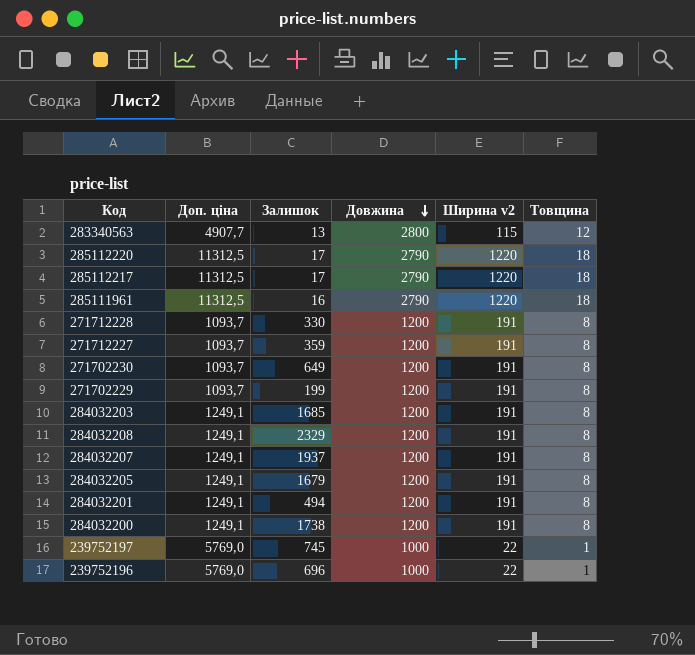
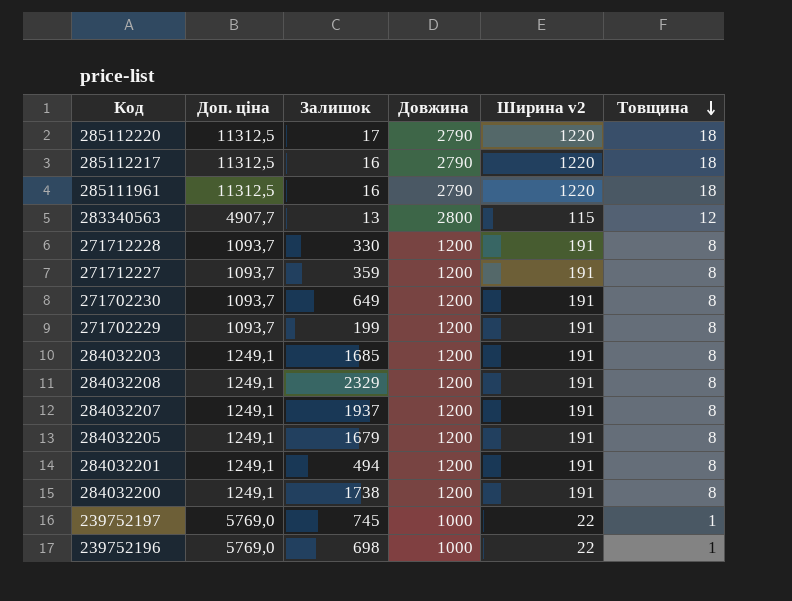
row order: Довжина descending -> Товщина descending
285112217 | Залишок: 17 -> 16
239752196 | Залишок: 696 -> 698

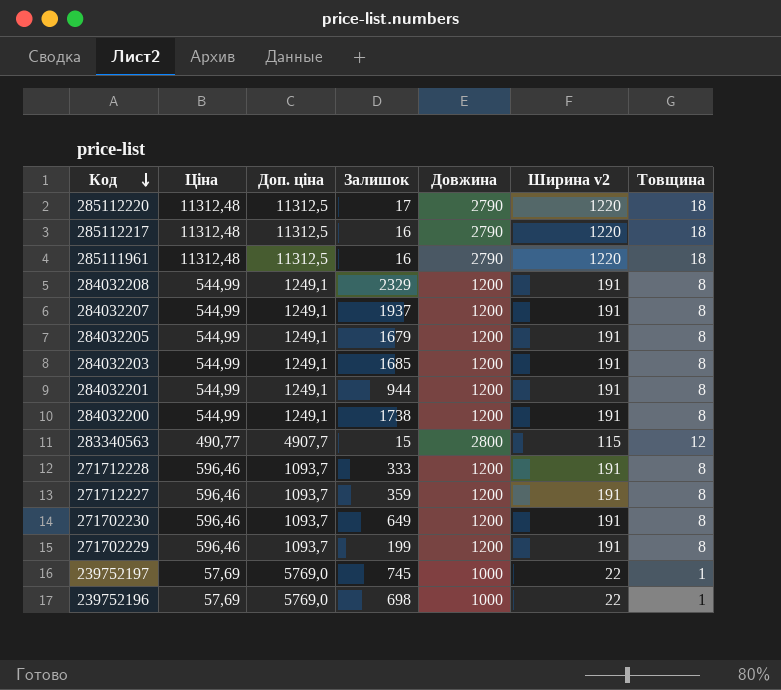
row order: Товщина descending -> Код descending
column Ціна | position: none -> 2
284032201 | Залишок: 494 -> 944
283340563 | Залишок: 13 -> 15
271712228 | Залишок: 330 -> 333

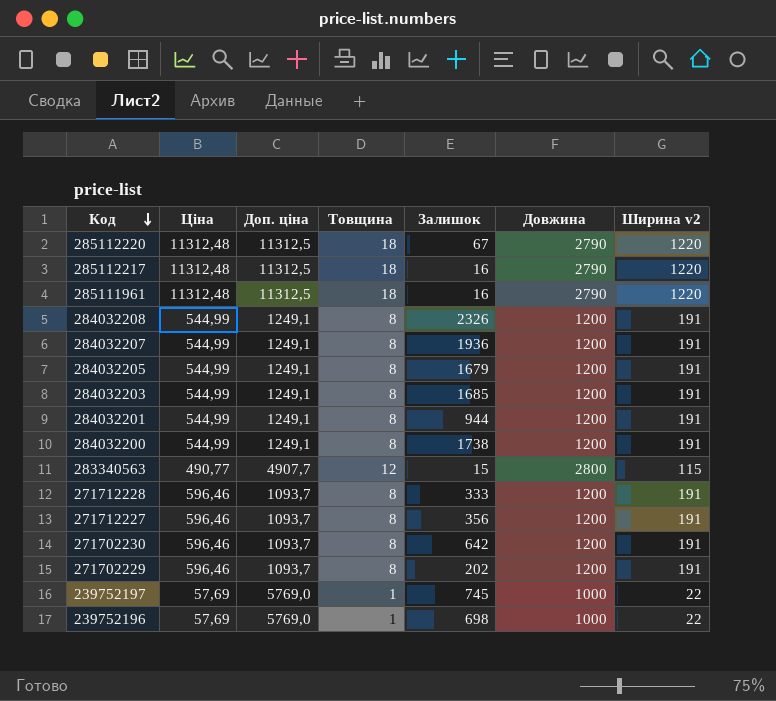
column Товщина | position: 7 -> 4
285112220 | Залишок: 17 -> 67
284032208 | Залишок: 2329 -> 2326
284032207 | Залишок: 1937 -> 1936
271712227 | Залишок: 359 -> 356
271702230 | Залишок: 649 -> 642
271702229 | Залишок: 199 -> 202

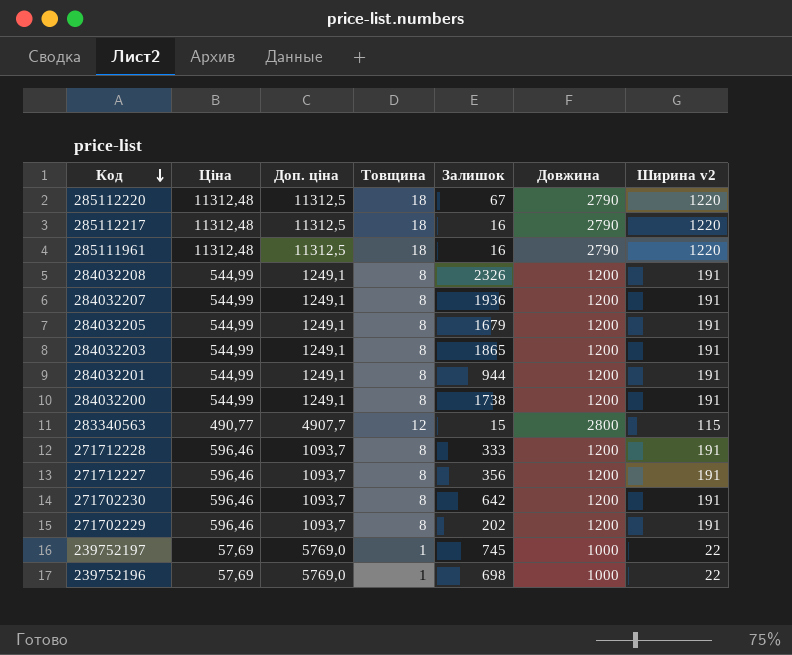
284032203 | Залишок: 1685 -> 1865

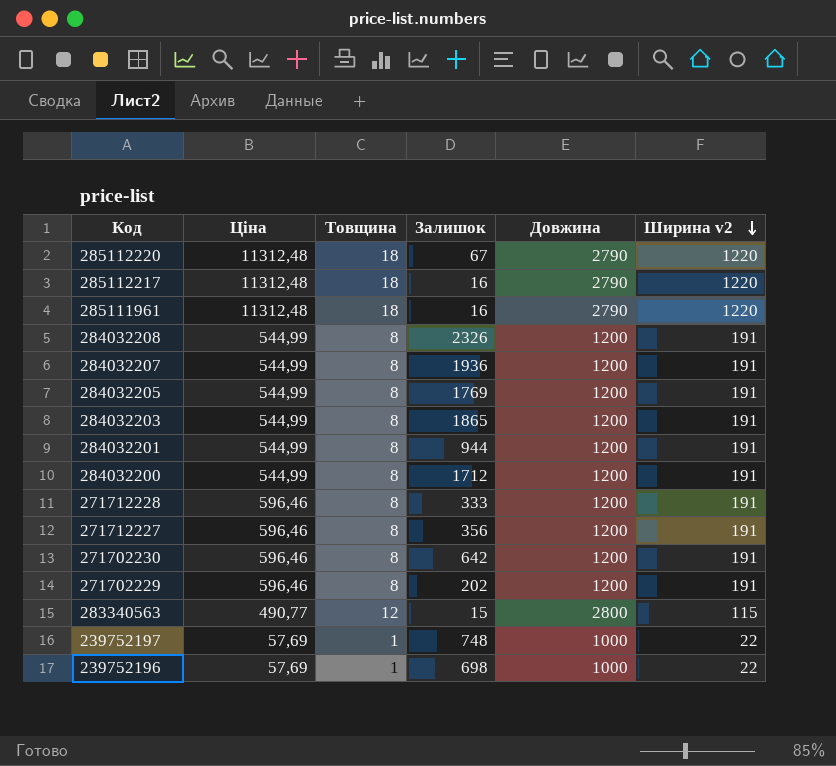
row order: Код descending -> Ширина v2 descending
column Доп. ціна | position: 3 -> none
284032205 | Залишок: 1679 -> 1769
284032200 | Залишок: 1738 -> 1712
239752197 | Залишок: 745 -> 748

